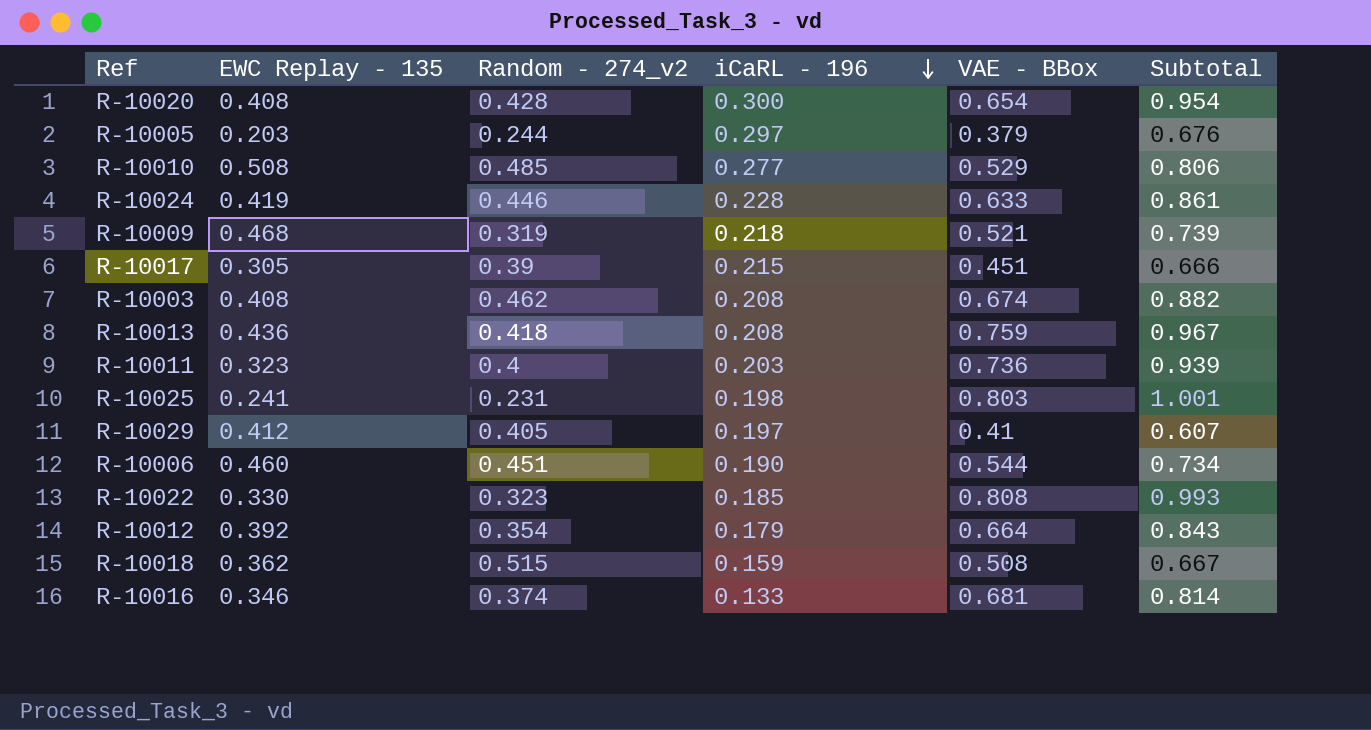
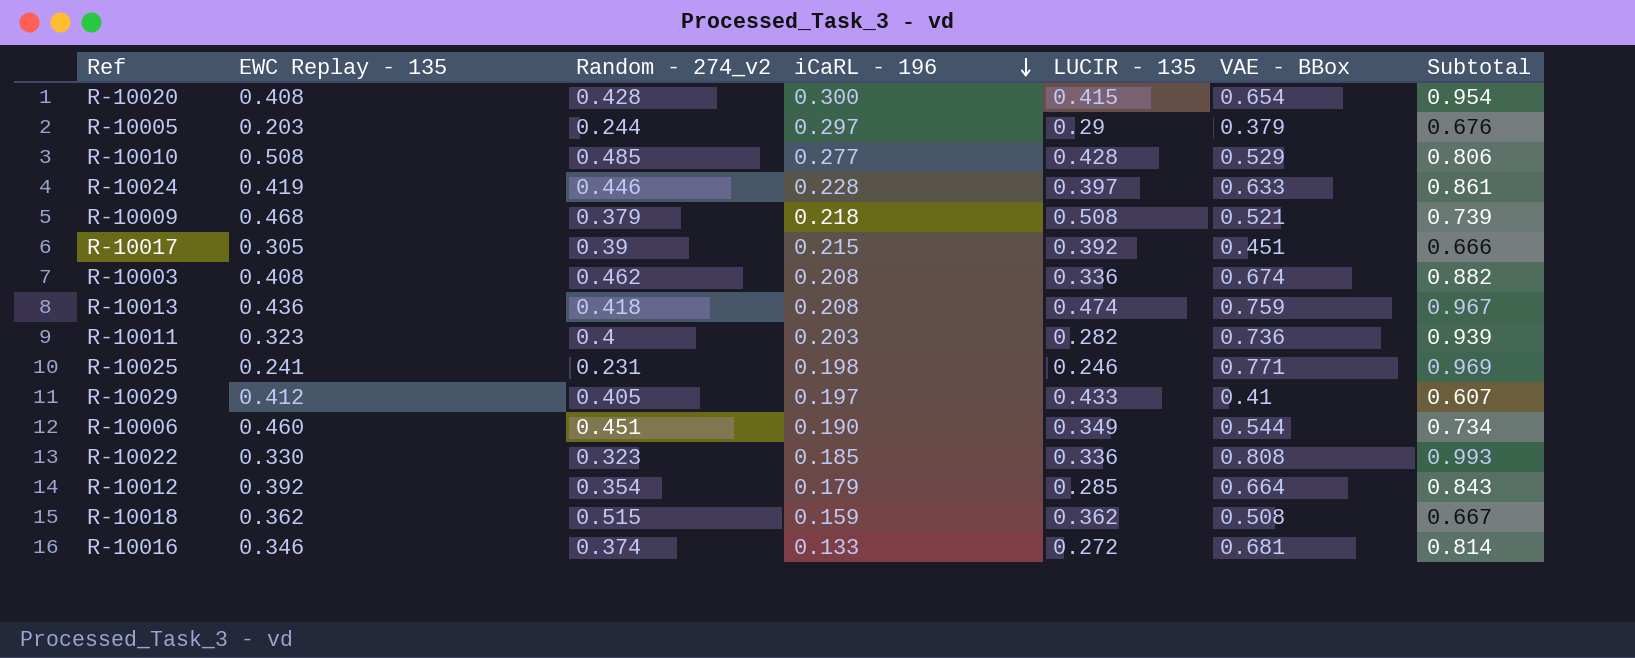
column LUCIR - 135 | position: none -> 5
R-10009 | Random - 274_v2: 0.319 -> 0.379
R-10025 | VAE - BBox: 0.803 -> 0.771
R-10025 | Subtotal: 1.001 -> 0.969

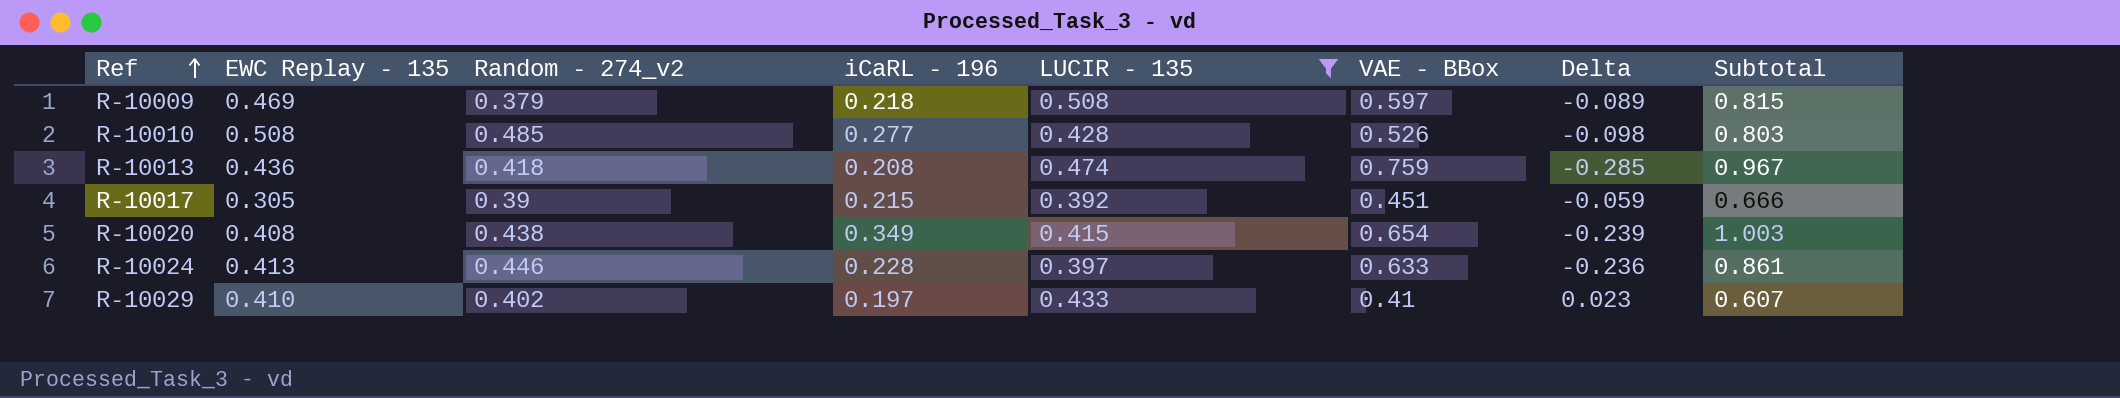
filter: none -> LUCIR - 135 >= 0.392
row order: iCaRL - 196 descending -> Ref ascending
column Delta | formula: none -> [LUCIR - 135] - [VAE - BBox]
R-10009 | EWC Replay - 135: 0.468 -> 0.469
R-10009 | VAE - BBox: 0.521 -> 0.597
R-10009 | Subtotal: 0.739 -> 0.815
R-10010 | VAE - BBox: 0.529 -> 0.526
R-10010 | Subtotal: 0.806 -> 0.803
R-10020 | Random - 274_v2: 0.428 -> 0.438
R-10020 | iCaRL - 196: 0.300 -> 0.349
R-10020 | Subtotal: 0.954 -> 1.003
R-10024 | EWC Replay - 135: 0.419 -> 0.413
R-10029 | EWC Replay - 135: 0.412 -> 0.410
R-10029 | Random - 274_v2: 0.405 -> 0.402

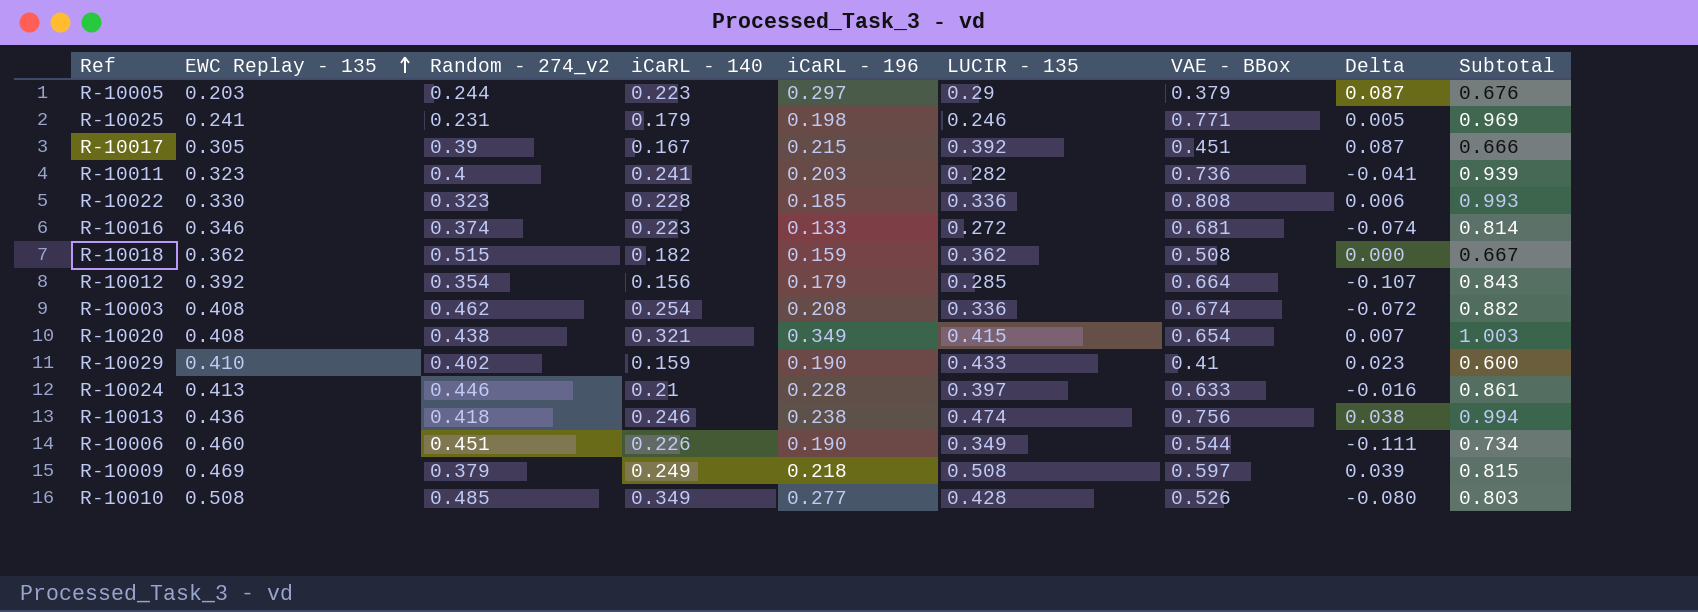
filter: LUCIR - 135 >= 0.392 -> none
row order: Ref ascending -> EWC Replay - 135 ascending
column iCaRL - 140 | position: none -> 4
column Delta | formula: [LUCIR - 135] - [VAE - BBox] -> [LUCIR - 135] - [EWC Replay - 135]
R-10029 | iCaRL - 196: 0.197 -> 0.190
R-10029 | Subtotal: 0.607 -> 0.600
R-10013 | iCaRL - 196: 0.208 -> 0.238
R-10013 | VAE - BBox: 0.759 -> 0.756
R-10013 | Subtotal: 0.967 -> 0.994

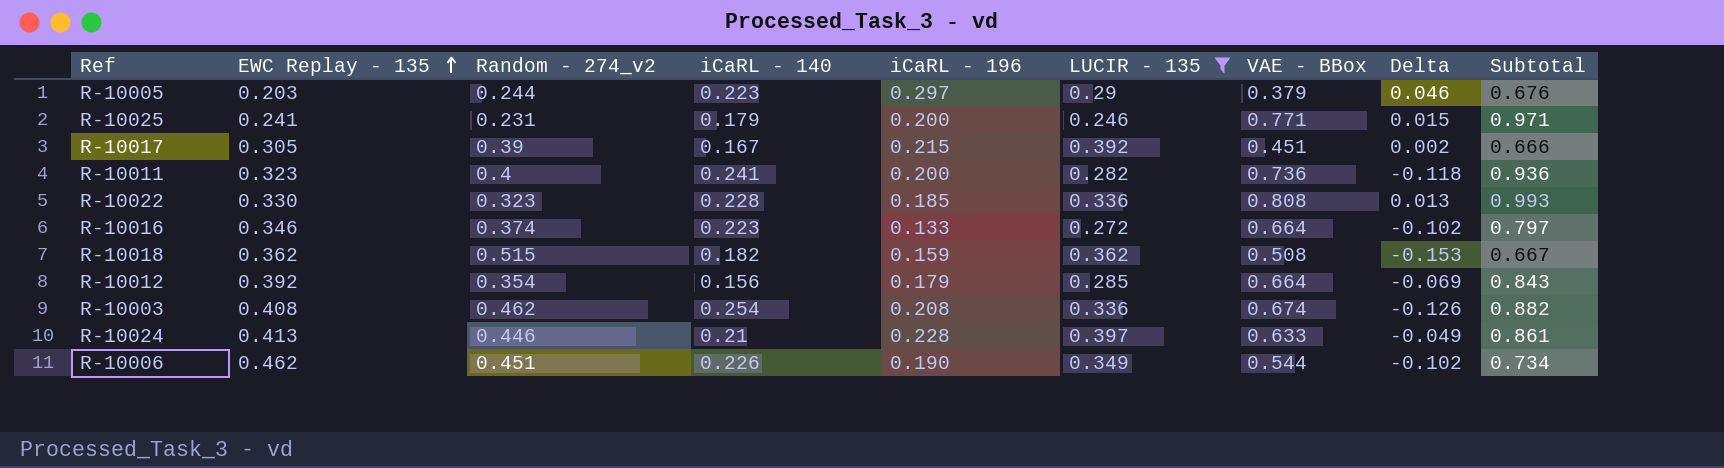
filter: none -> LUCIR - 135 <= 0.397
column Delta | formula: [LUCIR - 135] - [EWC Replay - 135] -> [LUCIR - 135] - [Random - 274_v2]
R-10025 | iCaRL - 196: 0.198 -> 0.200
R-10025 | Subtotal: 0.969 -> 0.971
R-10011 | iCaRL - 196: 0.203 -> 0.200
R-10011 | Subtotal: 0.939 -> 0.936
R-10016 | VAE - BBox: 0.681 -> 0.664
R-10016 | Subtotal: 0.814 -> 0.797
R-10006 | EWC Replay - 135: 0.460 -> 0.462

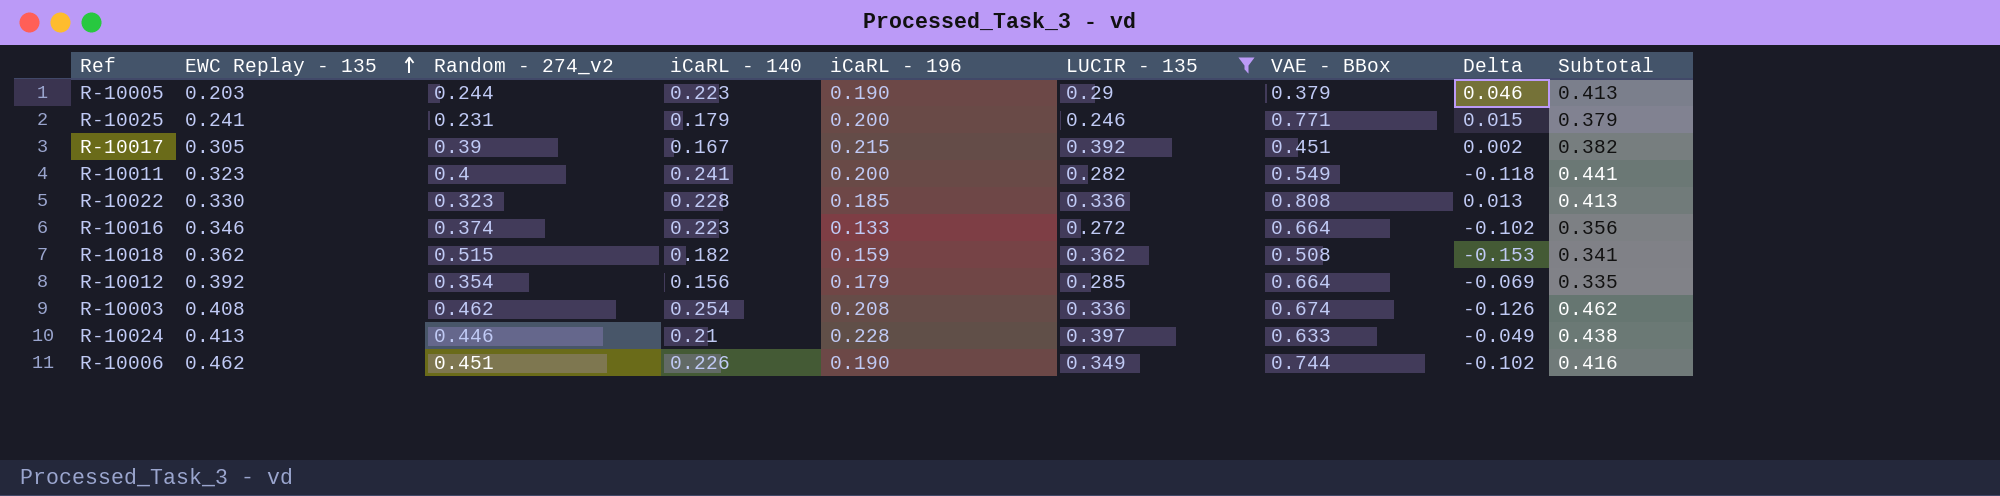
column Subtotal | formula: [iCaRL - 196] + [VAE - BBox] -> [iCaRL - 140] + [iCaRL - 196]
R-10005 | iCaRL - 196: 0.297 -> 0.190
R-10011 | VAE - BBox: 0.736 -> 0.549
R-10006 | VAE - BBox: 0.544 -> 0.744

